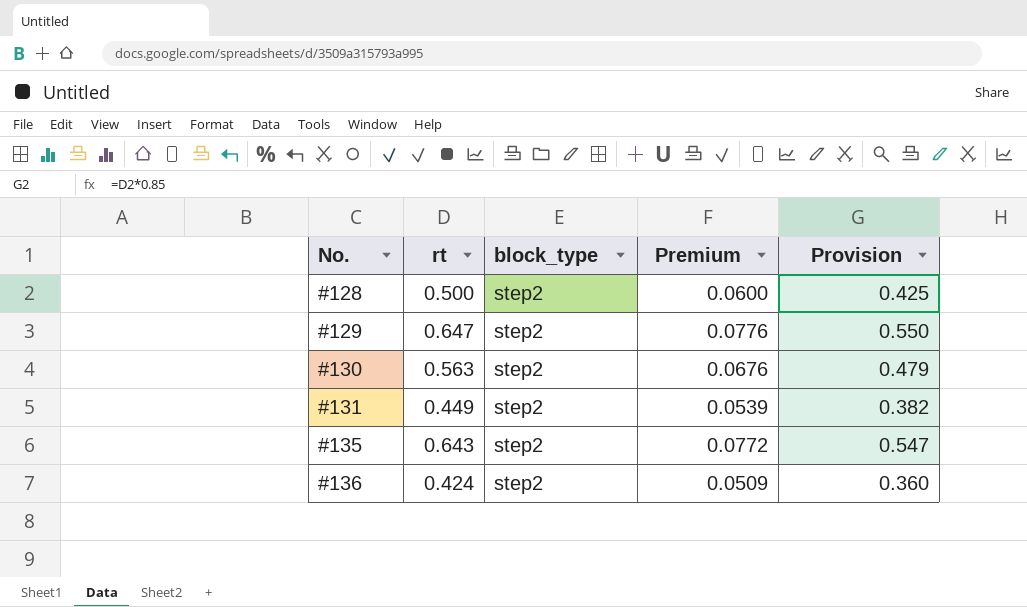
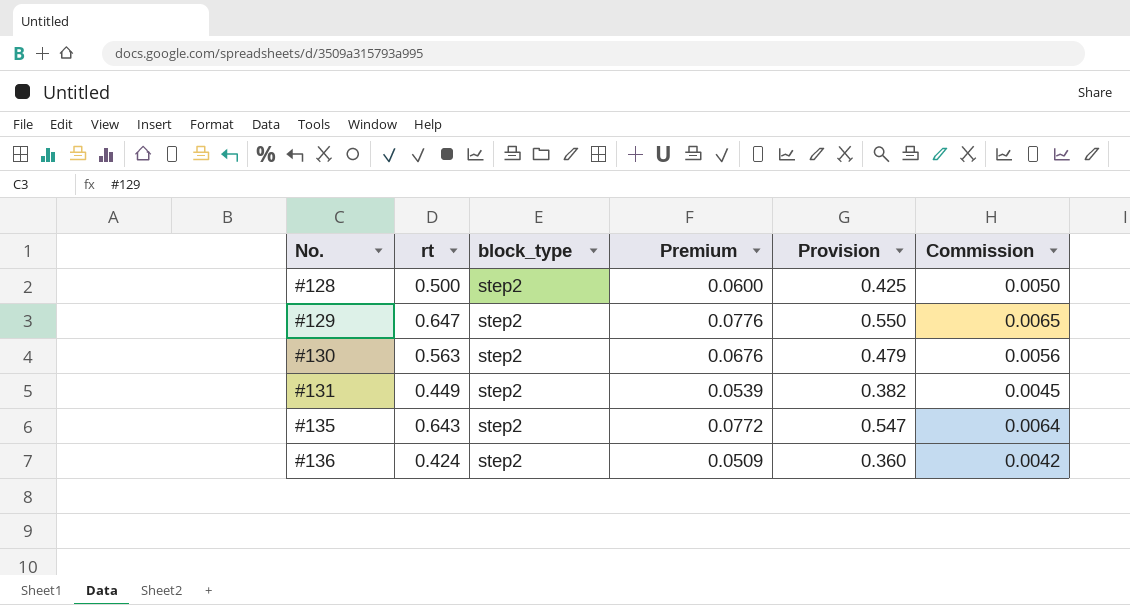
column Commission | formula: none -> [rt] * 0.01

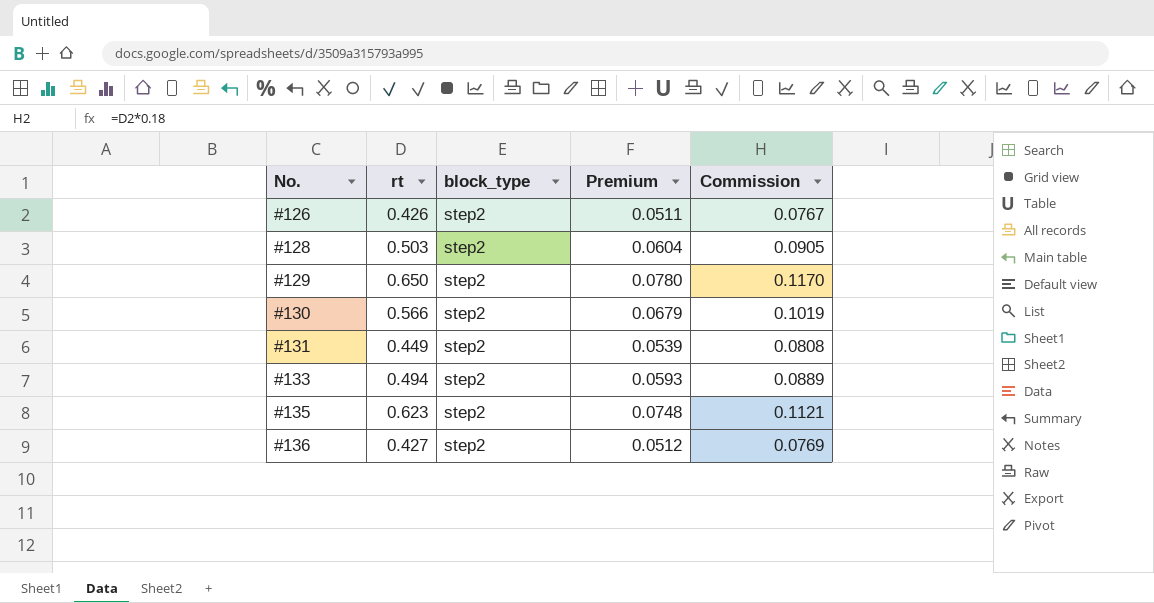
column Provision | formula: [rt] * 0.85 -> none
column Commission | formula: [rt] * 0.01 -> [rt] * 0.18
row #126: none -> 0.426 | step2 | 0.0511 | 0.0767
#128 | rt: 0.500 -> 0.503
#128 | Premium: 0.0600 -> 0.0604
#129 | rt: 0.647 -> 0.650
#129 | Premium: 0.0776 -> 0.0780
#130 | rt: 0.563 -> 0.566
#130 | Premium: 0.0676 -> 0.0679
row #133: none -> 0.494 | step2 | 0.0593 | 0.0889
#135 | rt: 0.643 -> 0.623
#135 | Premium: 0.0772 -> 0.0748
#136 | rt: 0.424 -> 0.427
#136 | Premium: 0.0509 -> 0.0512

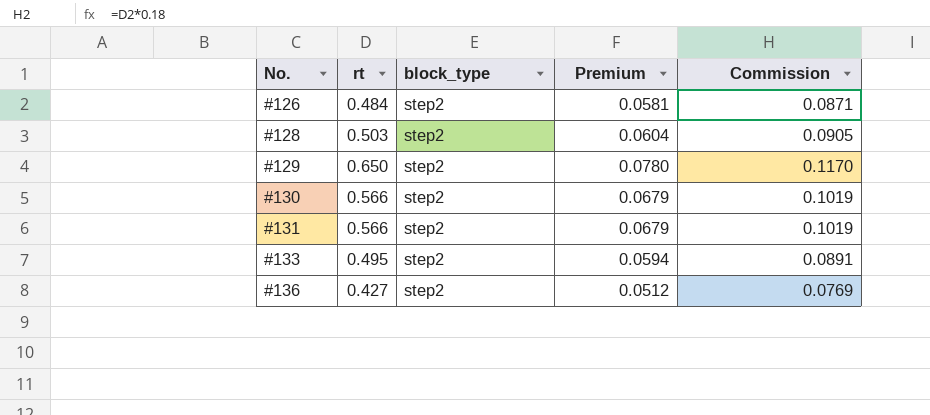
row #135: 0.623 | step2 | 0.0748 | 0.1121 -> none
#126 | rt: 0.426 -> 0.484
#126 | Premium: 0.0511 -> 0.0581
#126 | Commission: 0.0767 -> 0.0871
#131 | rt: 0.449 -> 0.566
#131 | Premium: 0.0539 -> 0.0679
#131 | Commission: 0.0808 -> 0.1019
#133 | rt: 0.494 -> 0.495
#133 | Premium: 0.0593 -> 0.0594
#133 | Commission: 0.0889 -> 0.0891

